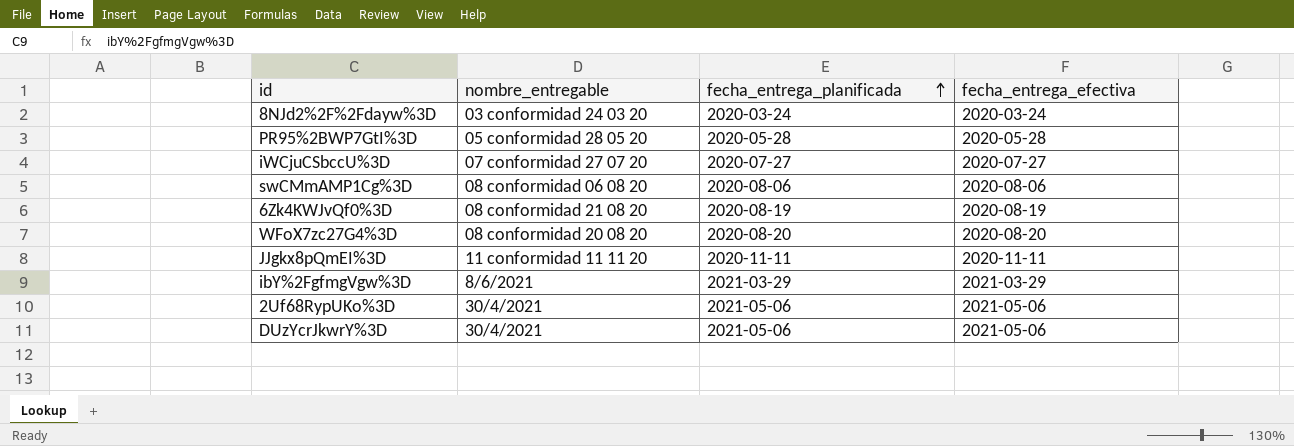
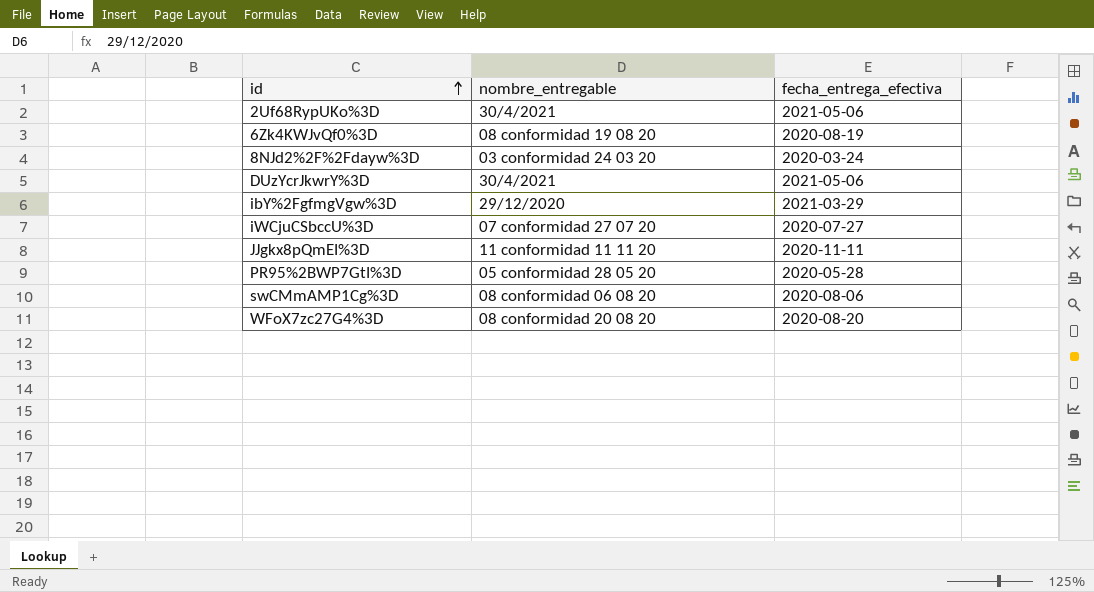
row order: fecha_entrega_planificada ascending -> id ascending
column fecha_entrega_planificada | position: 3 -> none
6Zk4KWJvQf0%3D | nombre_entregable: 08 conformidad 21 08 20 -> 08 conformidad 19 08 20
ibY%2FgfmgVgw%3D | nombre_entregable: 8/6/2021 -> 29/12/2020

